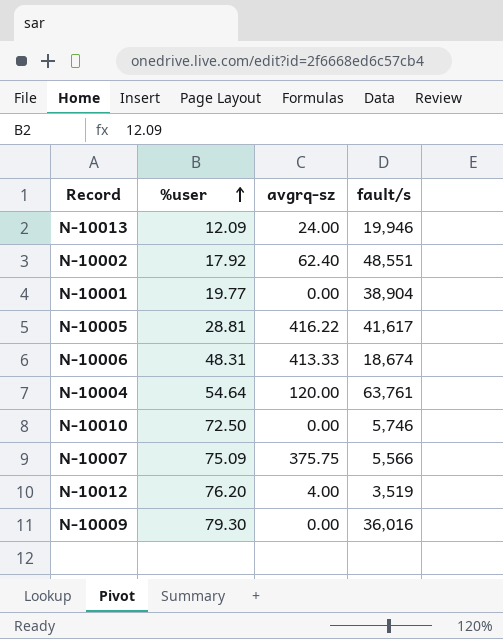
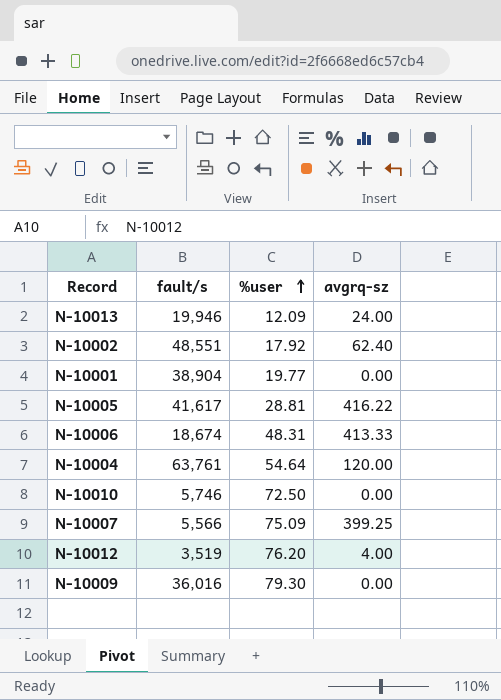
column fault/s | position: 4 -> 2
N-10007 | avgrq-sz: 375.75 -> 399.25

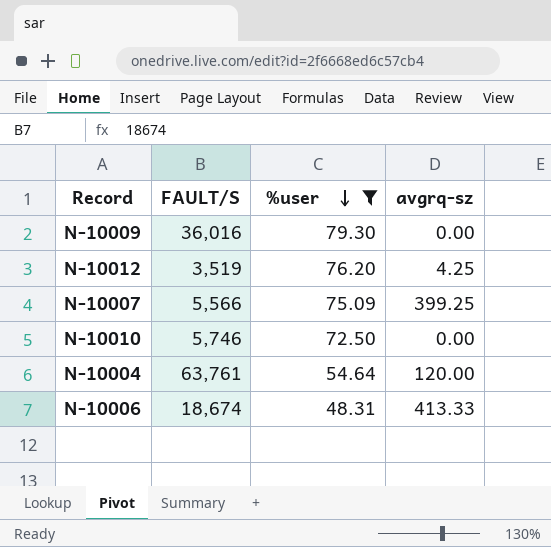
filter: none -> %user >= 48.31
row order: %user ascending -> %user descending
column name: fault/s -> FAULT/S
N-10012 | avgrq-sz: 4.00 -> 4.25

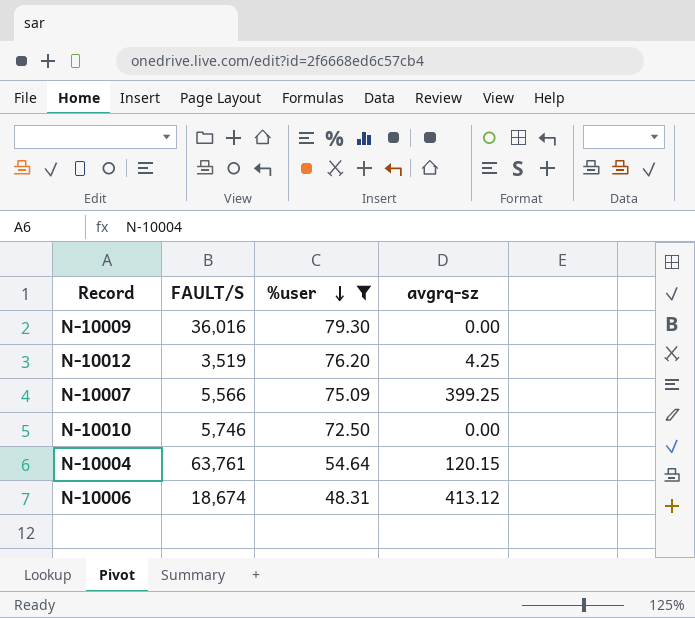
N-10004 | avgrq-sz: 120.00 -> 120.15
N-10006 | avgrq-sz: 413.33 -> 413.12

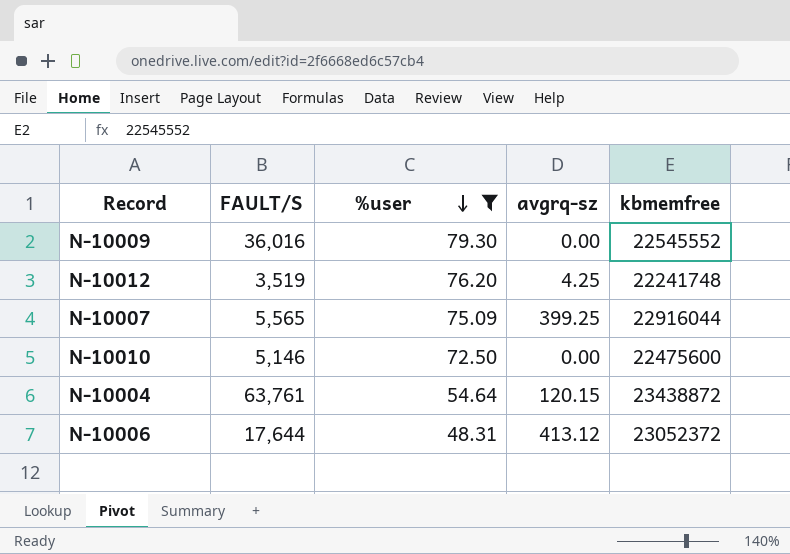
column kbmemfree | position: none -> 5
N-10007 | FAULT/S: 5,566 -> 5,565
N-10010 | FAULT/S: 5,746 -> 5,146
N-10006 | FAULT/S: 18,674 -> 17,644

